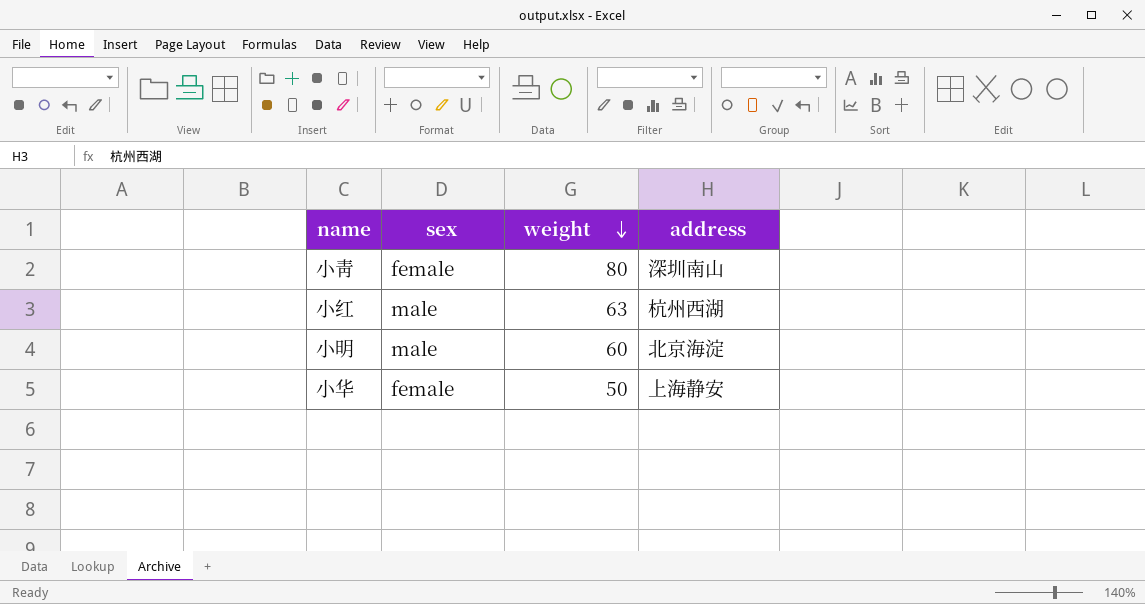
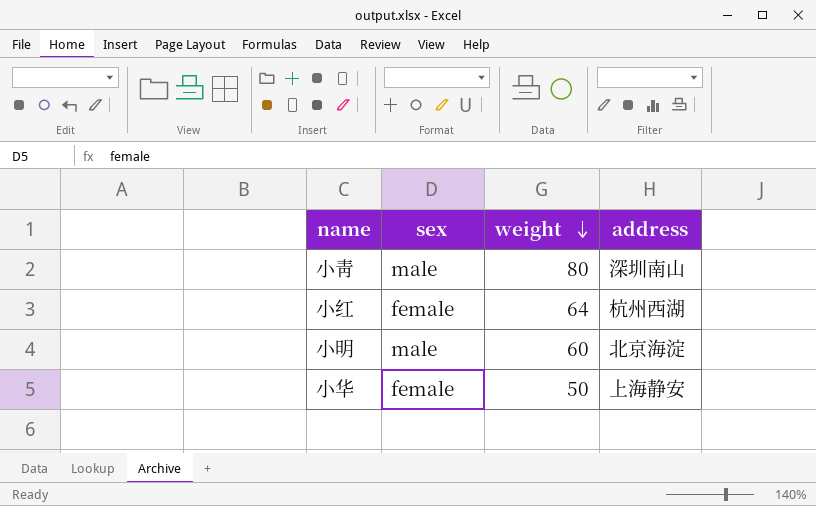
小靑 | sex: female -> male
小红 | sex: male -> female
小红 | weight: 63 -> 64

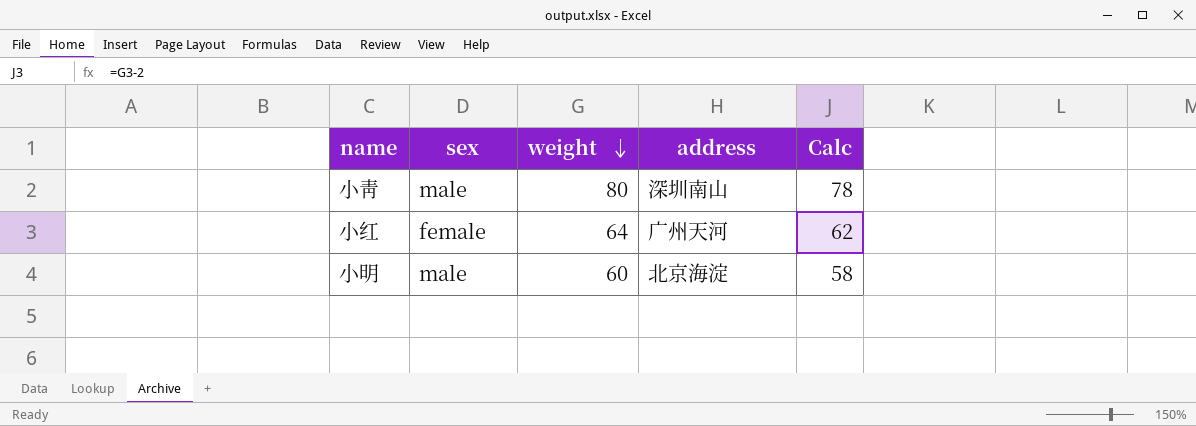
column Calc | formula: none -> [weight] - 2
row 小华: female | 50 | 上海静安 -> none
小红 | address: 杭州西湖 -> 广州天河

